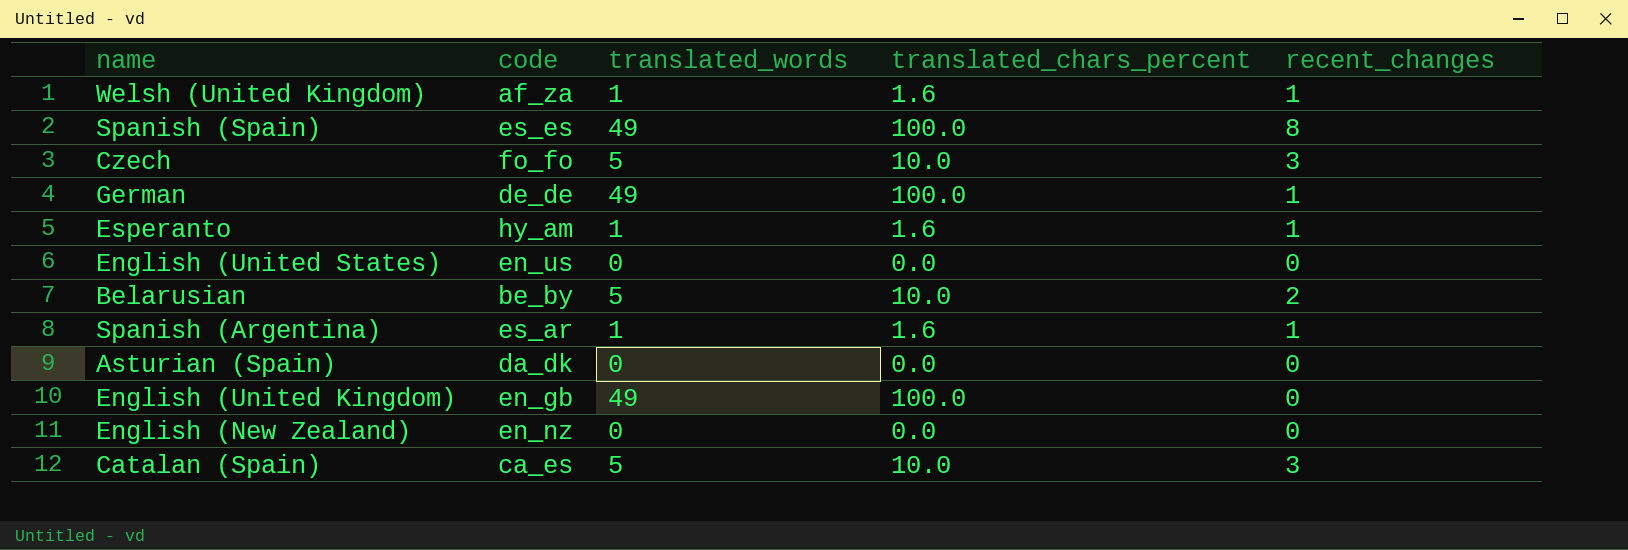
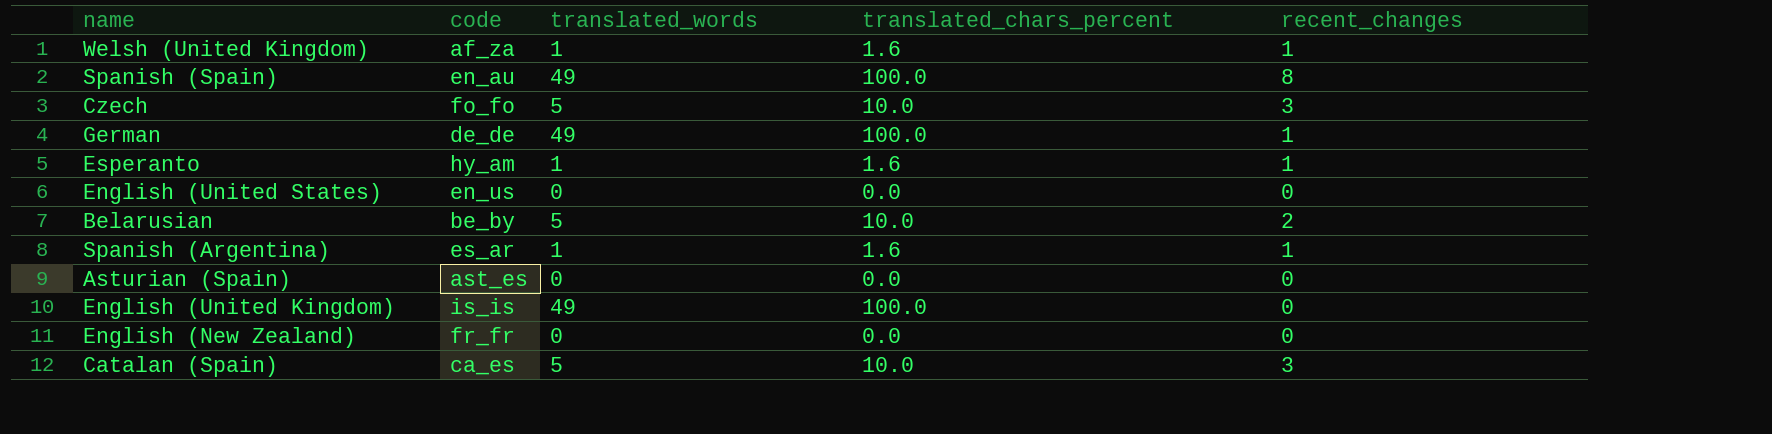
Spanish (Spain) | code: es_es -> en_au
Asturian (Spain) | code: da_dk -> ast_es
English (United Kingdom) | code: en_gb -> is_is
English (New Zealand) | code: en_nz -> fr_fr

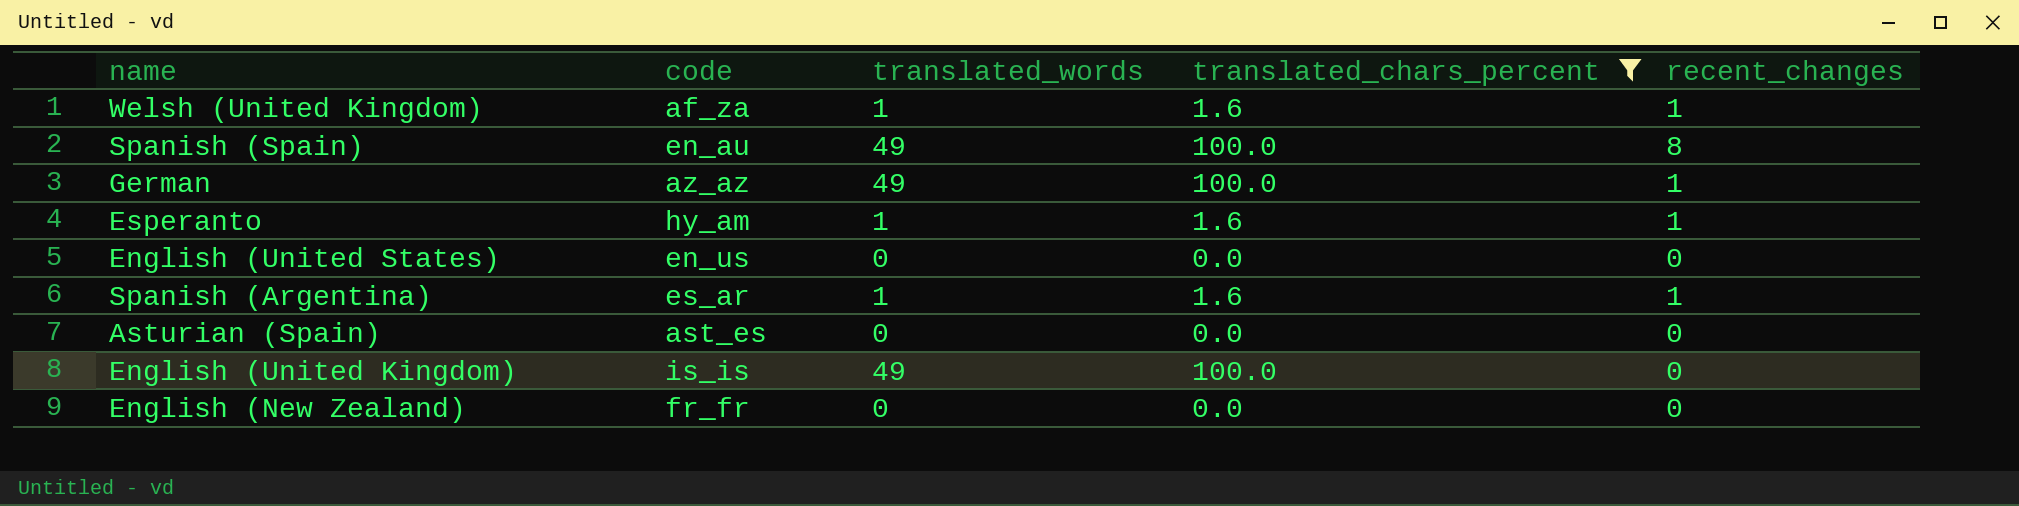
filter: none -> translated_chars_percent != 10.0
German | code: de_de -> az_az

